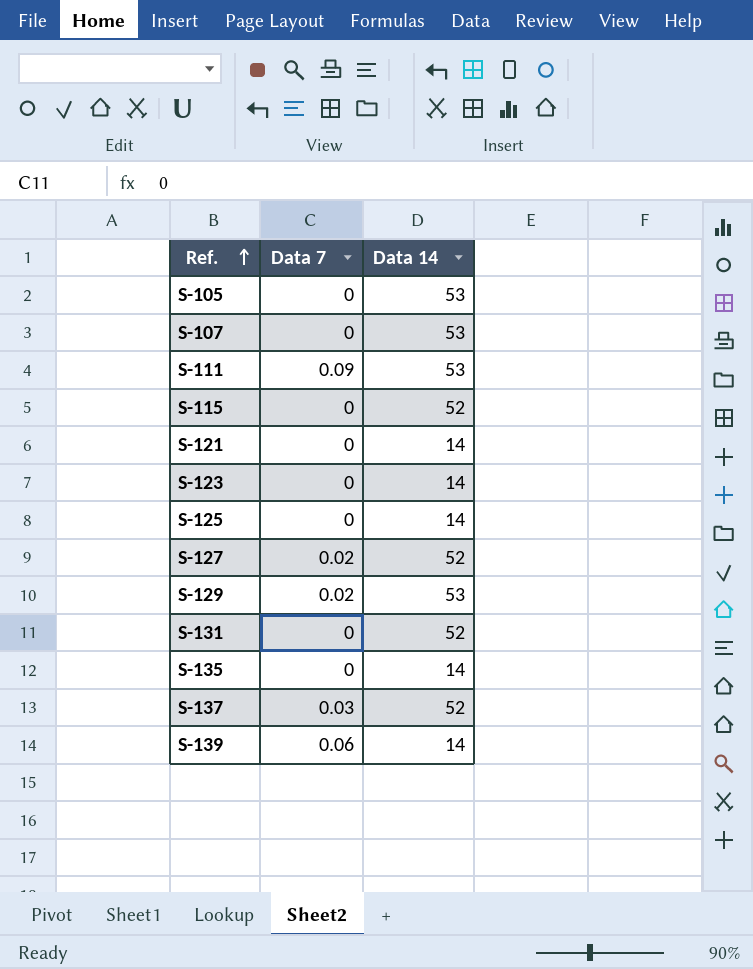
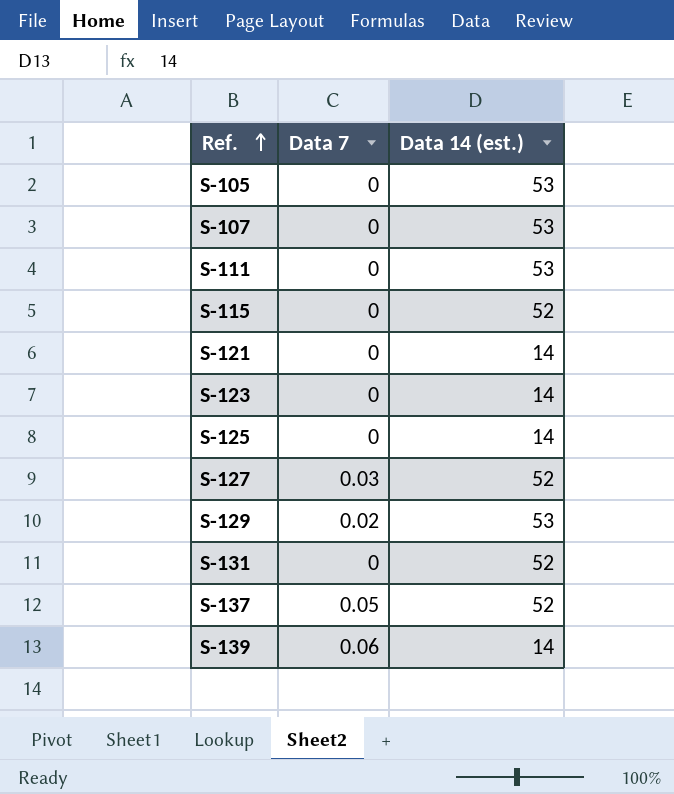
column name: Data 14 -> Data 14 (est.)
row S-135: 0 | 14 -> none
S-111 | Data 7: 0.09 -> 0
S-127 | Data 7: 0.02 -> 0.03
S-137 | Data 7: 0.03 -> 0.05

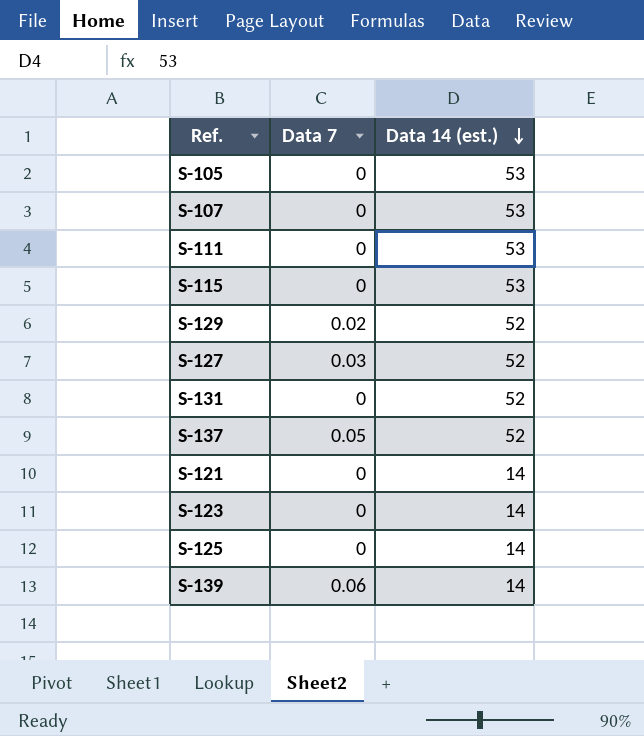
row order: Ref. ascending -> Data 14 (est.) descending
S-115 | Data 14 (est.): 52 -> 53
S-129 | Data 14 (est.): 53 -> 52

